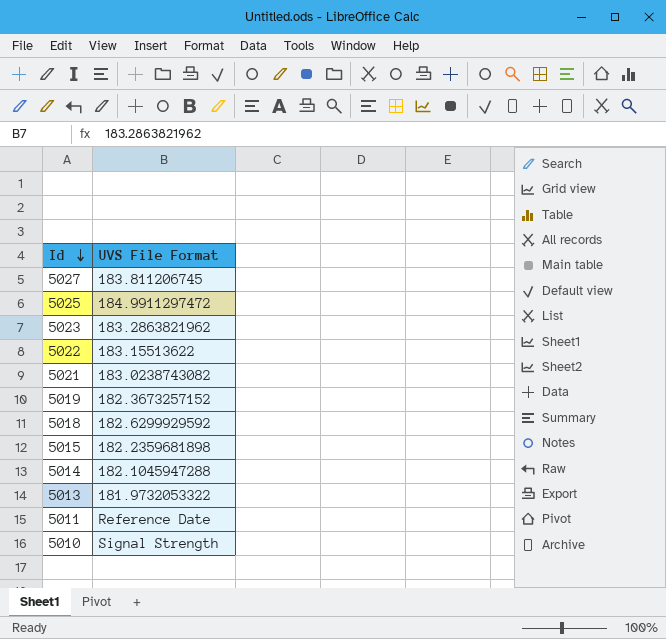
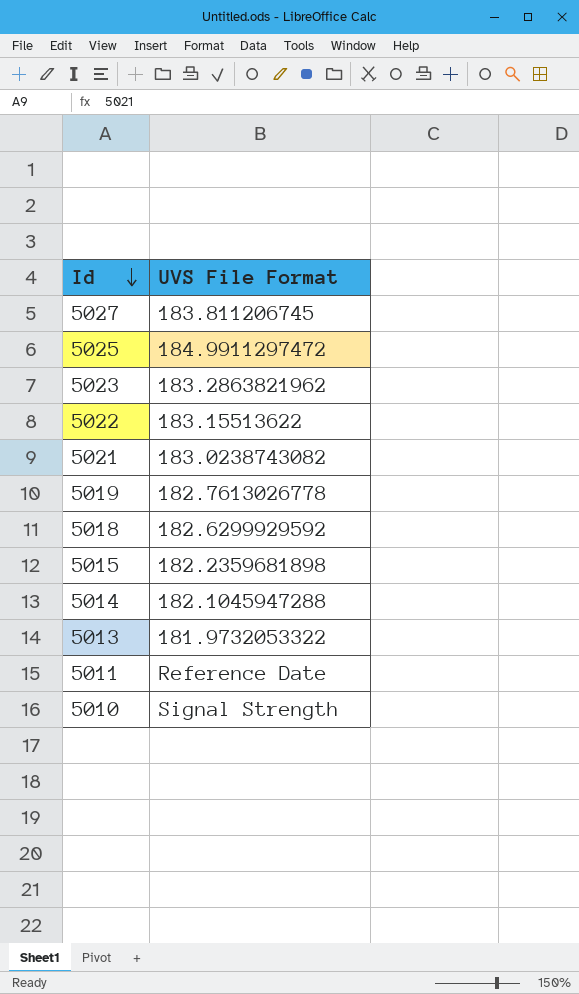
5019 | UVS File Format: 182.3673257152 -> 182.7613026778

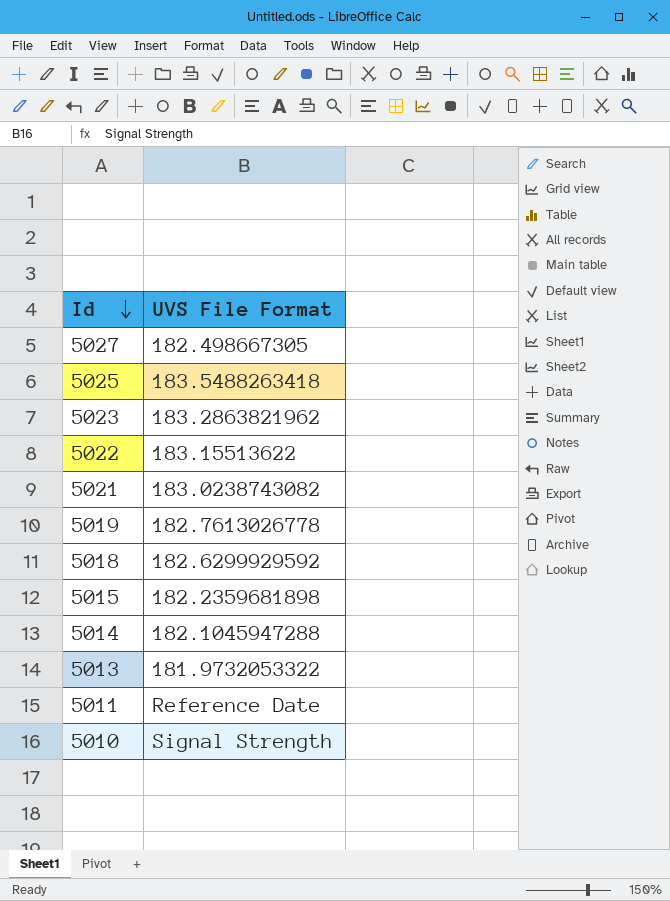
5027 | UVS File Format: 183.811206745 -> 182.498667305
5025 | UVS File Format: 184.9911297472 -> 183.5488263418

